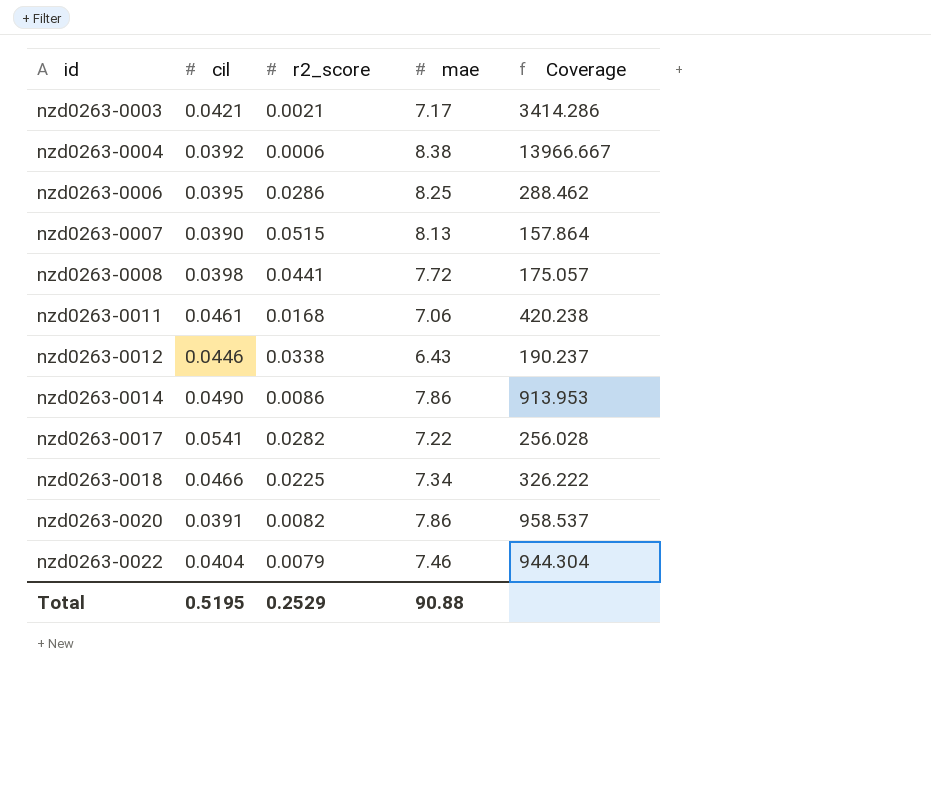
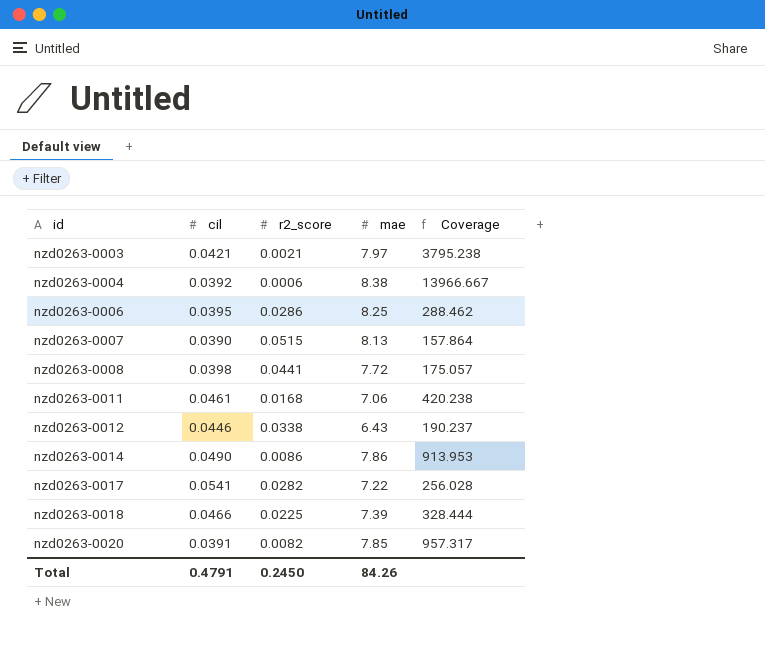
row nzd0263-0022: 0.0404 | 0.0079 | 7.46 | 944.304 -> none
nzd0263-0003 | mae: 7.17 -> 7.97
nzd0263-0003 | Coverage: 3414.286 -> 3795.238
nzd0263-0018 | mae: 7.34 -> 7.39
nzd0263-0018 | Coverage: 326.222 -> 328.444
nzd0263-0020 | mae: 7.86 -> 7.85
nzd0263-0020 | Coverage: 958.537 -> 957.317
Total | cil: 0.5195 -> 0.4791
Total | r2_score: 0.2529 -> 0.2450
Total | mae: 90.88 -> 84.26

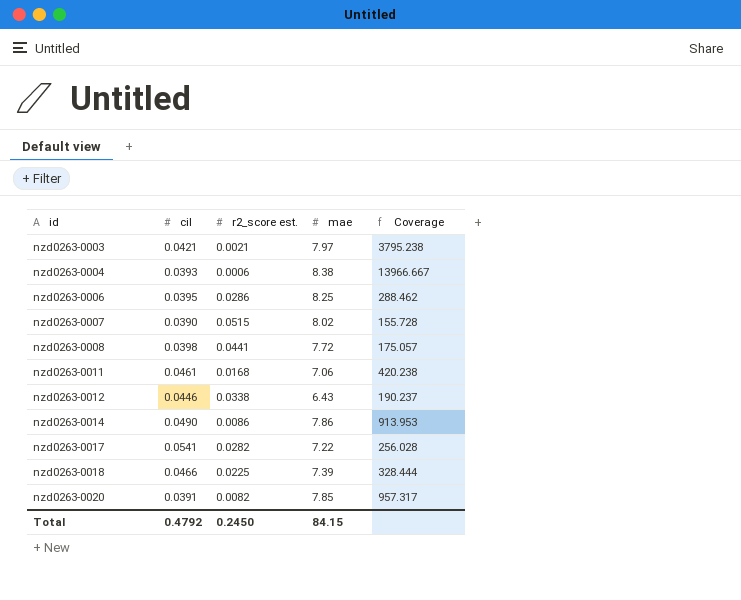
column name: r2_score -> r2_score est.
nzd0263-0004 | cil: 0.0392 -> 0.0393
nzd0263-0007 | mae: 8.13 -> 8.02
nzd0263-0007 | Coverage: 157.864 -> 155.728
Total | cil: 0.4791 -> 0.4792
Total | mae: 84.26 -> 84.15

